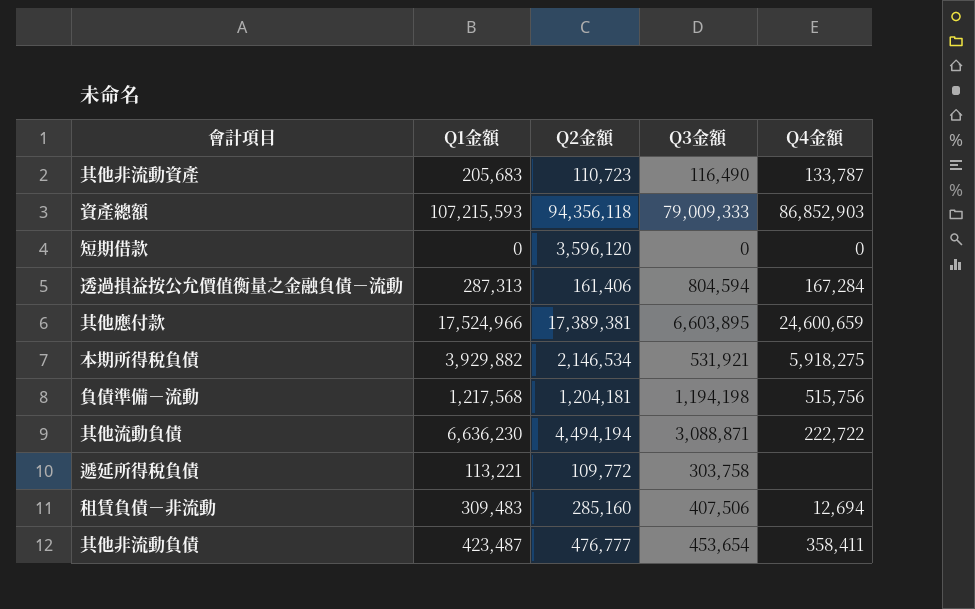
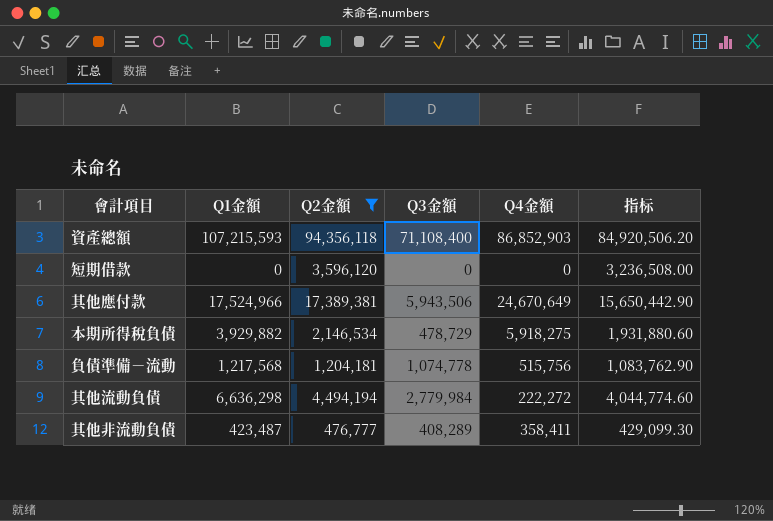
filter: none -> Q2金額 >= 476,777
column 指标 | formula: none -> [Q2金額] * 0.9
資產總額 | Q3金額: 79,009,333 -> 71,108,400
其他應付款 | Q3金額: 6,603,895 -> 5,943,506
其他應付款 | Q4金額: 24,600,659 -> 24,670,649
本期所得稅負債 | Q3金額: 531,921 -> 478,729
負債準備－流動 | Q3金額: 1,194,198 -> 1,074,778
其他流動負債 | Q1金額: 6,636,230 -> 6,636,298
其他流動負債 | Q3金額: 3,088,871 -> 2,779,984
其他流動負債 | Q4金額: 222,722 -> 222,272
其他非流動負債 | Q3金額: 453,654 -> 408,289

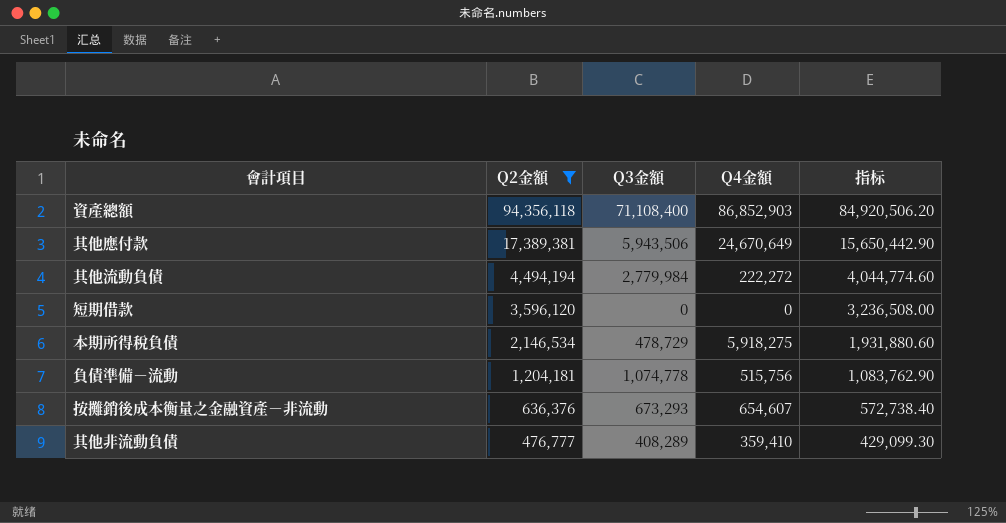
row order: none -> Q2金額 descending
column Q1金額 | position: 2 -> none
row 按攤銷後成本衡量之金融資產－非流動: none -> 636,376 | 673,293 | 654,607 | 572,738.40
其他非流動負債 | Q4金額: 358,411 -> 359,410

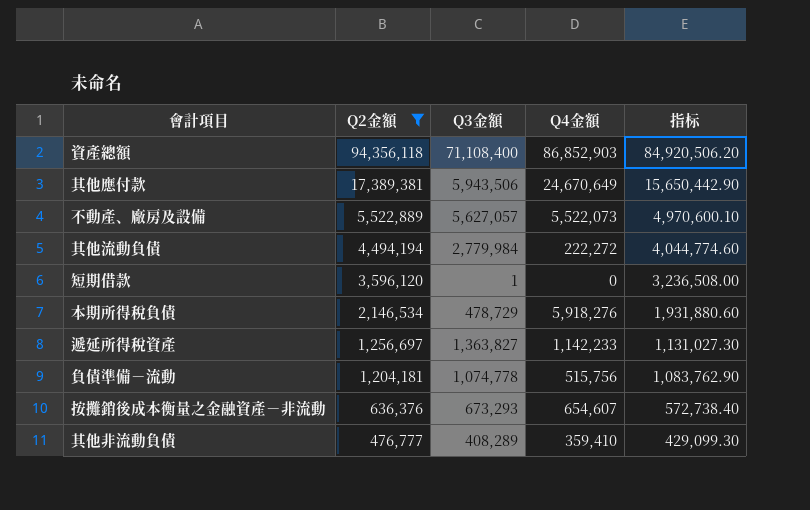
row 不動產、廠房及設備: none -> 5,522,889 | 5,627,057 | 5,522,073 | 4,970,600.10
短期借款 | Q3金額: 0 -> 1
本期所得稅負債 | Q4金額: 5,918,275 -> 5,918,276
row 遞延所得稅資產: none -> 1,256,697 | 1,363,827 | 1,142,233 | 1,131,027.30

